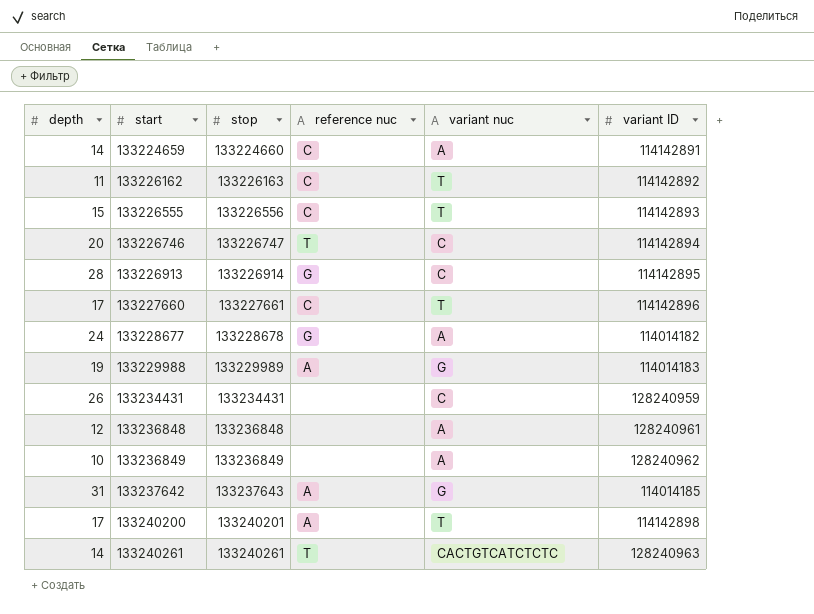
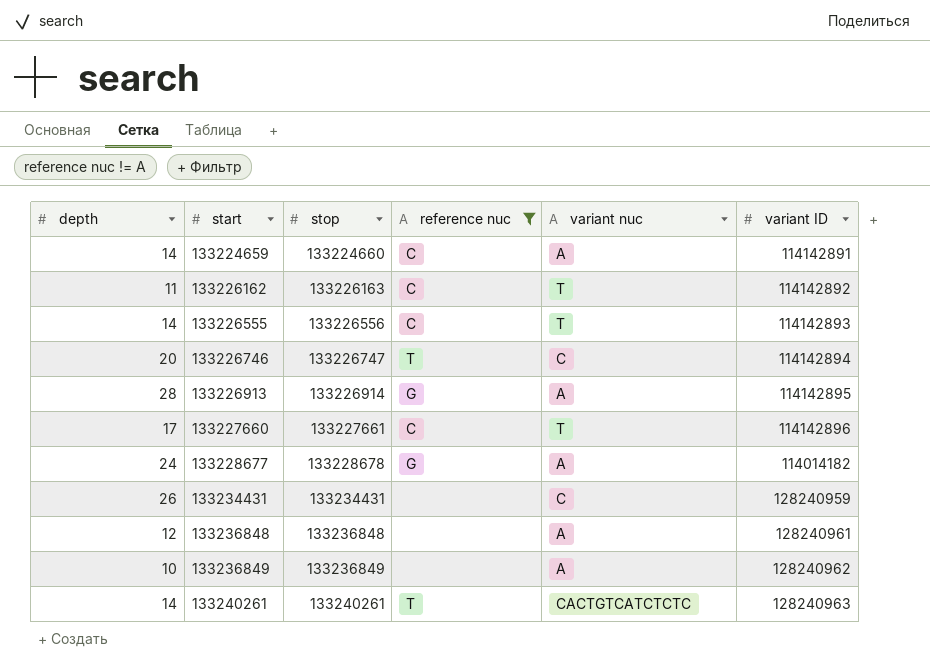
filter: none -> reference nuc != A
133226555 | depth: 15 -> 14
133226913 | variant nuc: C -> A

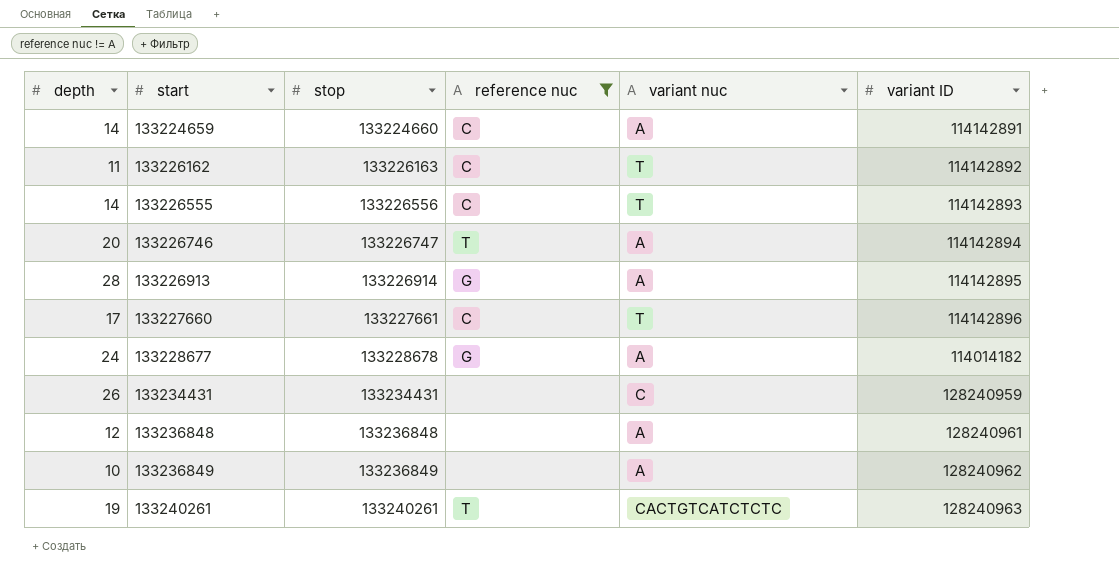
133226746 | variant nuc: C -> A
133240261 | depth: 14 -> 19

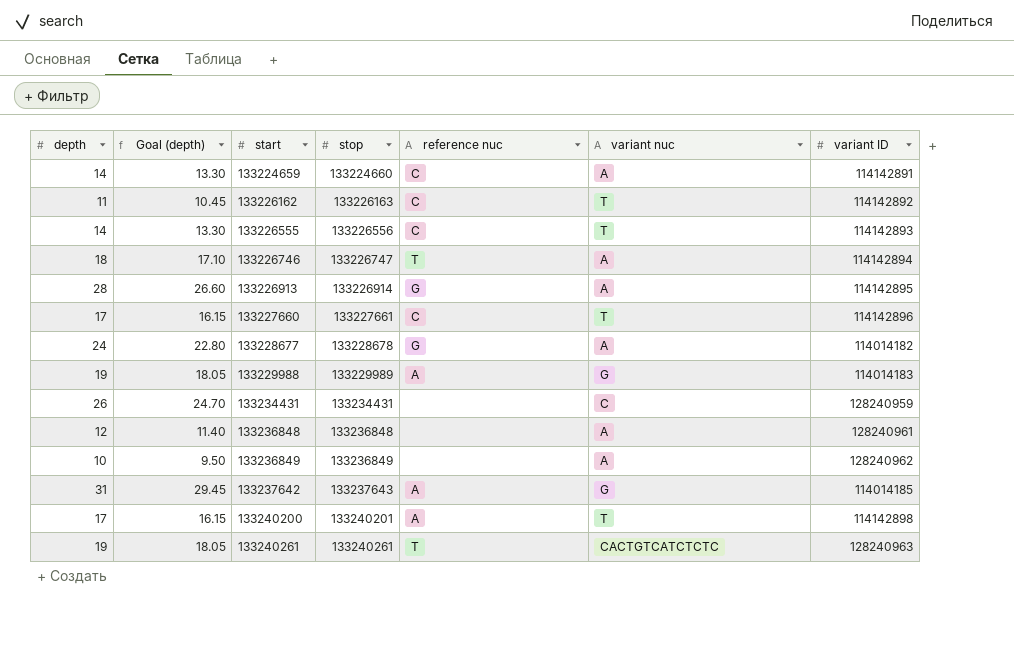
filter: reference nuc != A -> none
column Goal (depth) | formula: none -> [depth] * 0.95
133226746 | depth: 20 -> 18

